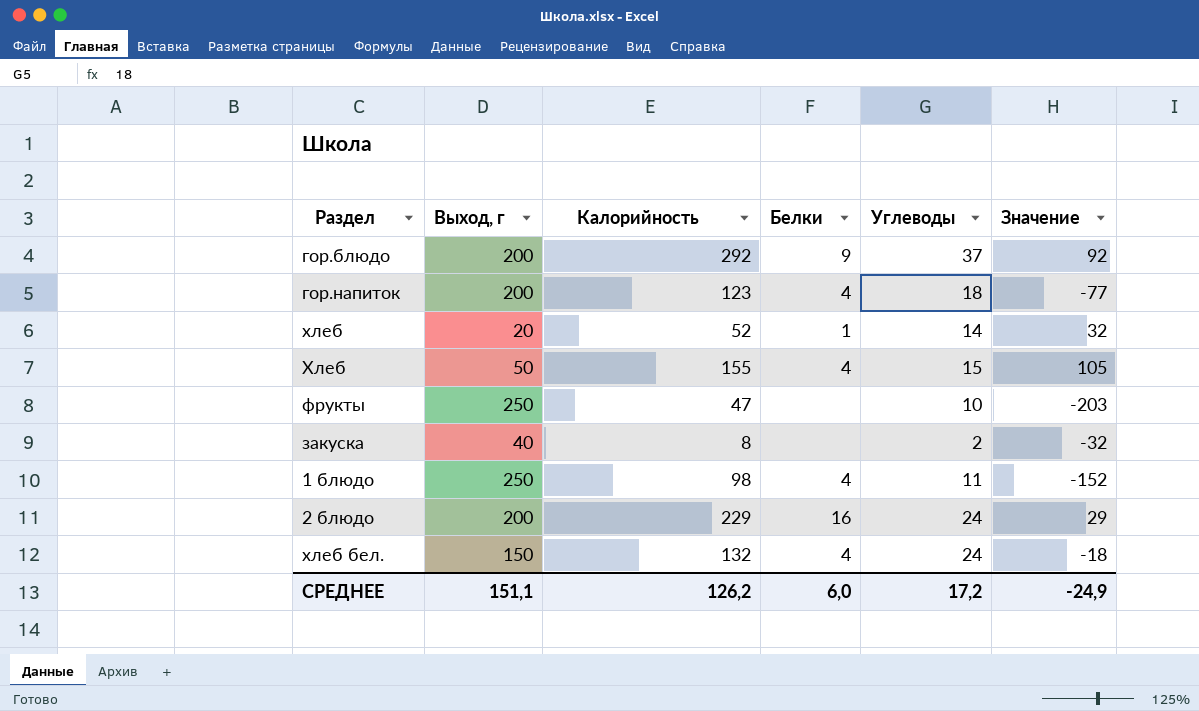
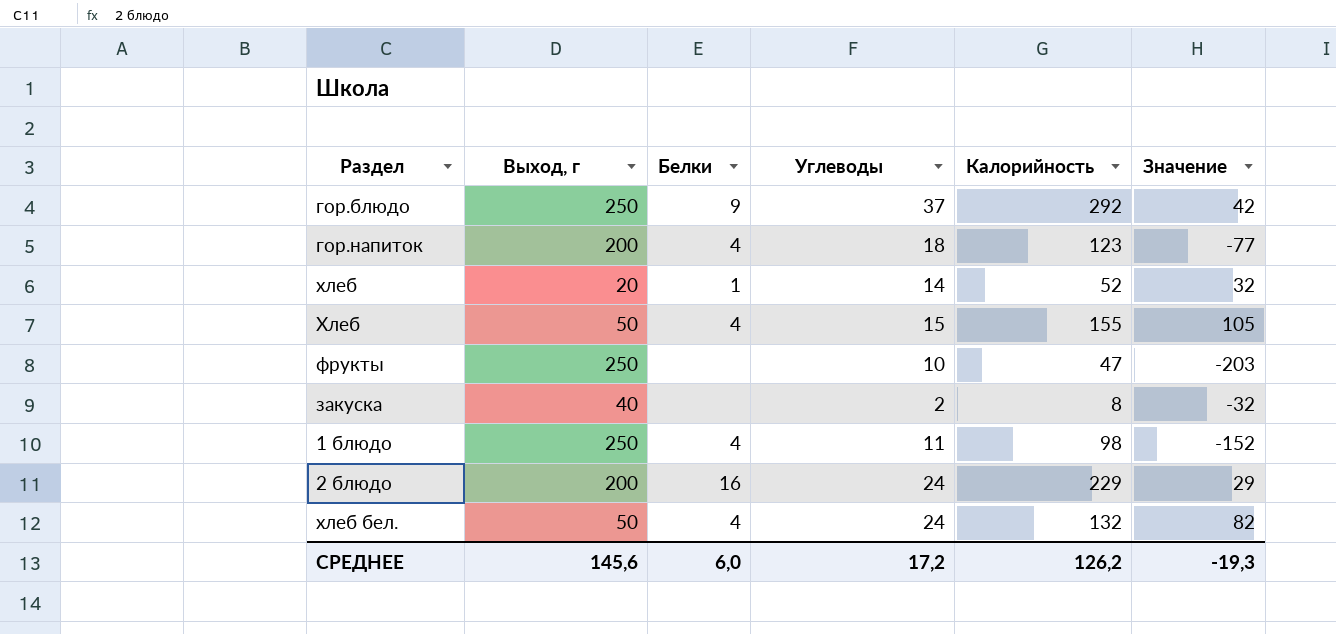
column Калорийность | position: 3 -> 5
гор.блюдо | Выход, г: 200 -> 250
гор.блюдо | Значение: 92 -> 42
хлеб бел. | Выход, г: 150 -> 50
хлеб бел. | Значение: -18 -> 82
СРЕДНЕЕ | Выход, г: 151,1 -> 145,6
СРЕДНЕЕ | Значение: -24,9 -> -19,3

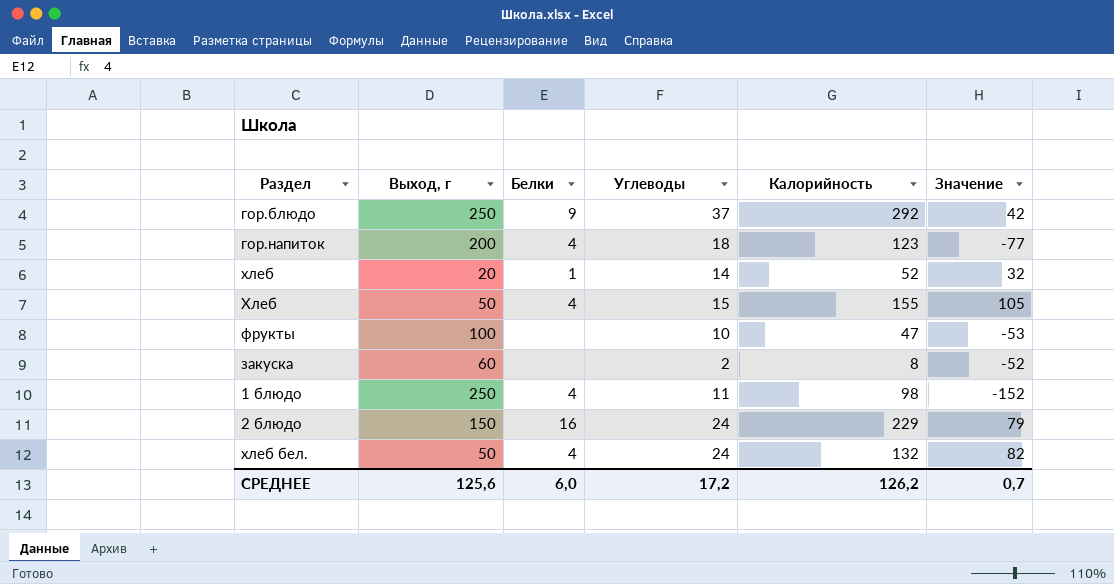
фрукты | Выход, г: 250 -> 100
фрукты | Значение: -203 -> -53
закуска | Выход, г: 40 -> 60
закуска | Значение: -32 -> -52
2 блюдо | Выход, г: 200 -> 150
2 блюдо | Значение: 29 -> 79
СРЕДНЕЕ | Выход, г: 145,6 -> 125,6
СРЕДНЕЕ | Значение: -19,3 -> 0,7

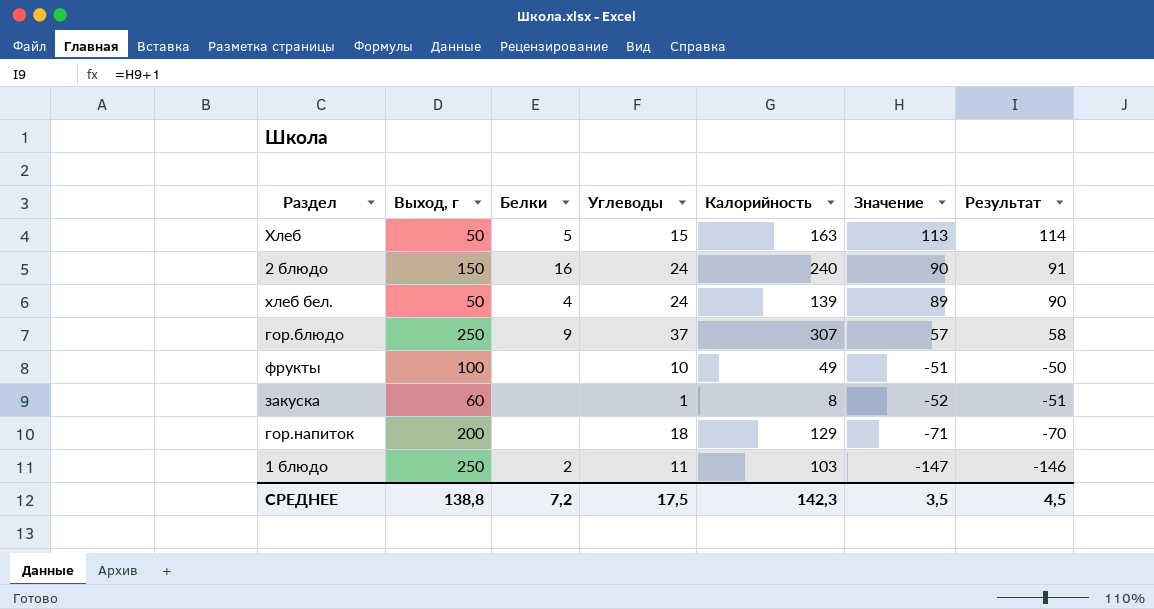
row order: none -> Значение descending
column Результат | formula: none -> [Значение] + 1
row хлеб: 20 | 1 | 14 | 52 | 32 -> none
Хлеб | Белки: 4 -> 5
Хлеб | Калорийность: 155 -> 163
Хлеб | Значение: 105 -> 113
2 блюдо | Калорийность: 229 -> 240
2 блюдо | Значение: 79 -> 90
хлеб бел. | Калорийность: 132 -> 139
хлеб бел. | Значение: 82 -> 89
гор.блюдо | Калорийность: 292 -> 307
гор.блюдо | Значение: 42 -> 57
фрукты | Калорийность: 47 -> 49
фрукты | Значение: -53 -> -51
закуска | Углеводы: 2 -> 1
гор.напиток | Белки: 4 -> none
гор.напиток | Калорийность: 123 -> 129
гор.напиток | Значение: -77 -> -71
1 блюдо | Белки: 4 -> 2
1 блюдо | Калорийность: 98 -> 103
1 блюдо | Значение: -152 -> -147
СРЕДНЕЕ | Выход, г: 125,6 -> 138,8
СРЕДНЕЕ | Белки: 6,0 -> 7,2
СРЕДНЕЕ | Углеводы: 17,2 -> 17,5
СРЕДНЕЕ | Калорийность: 126,2 -> 142,3
СРЕДНЕЕ | Значение: 0,7 -> 3,5

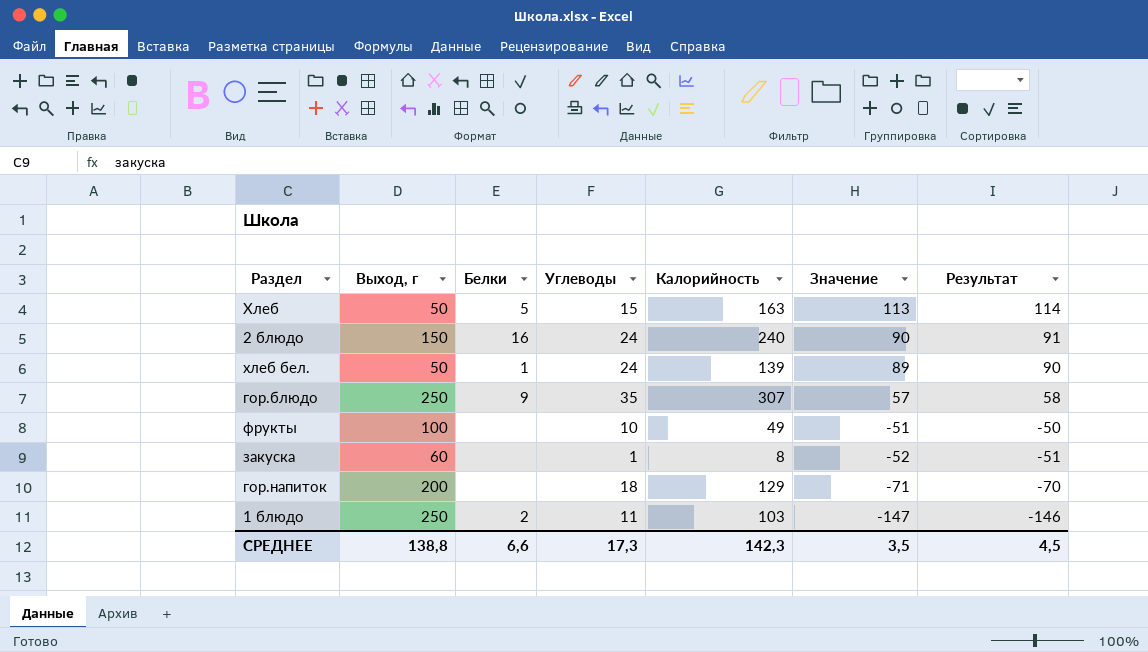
хлеб бел. | Белки: 4 -> 1
гор.блюдо | Углеводы: 37 -> 35
СРЕДНЕЕ | Белки: 7,2 -> 6,6
СРЕДНЕЕ | Углеводы: 17,5 -> 17,3

